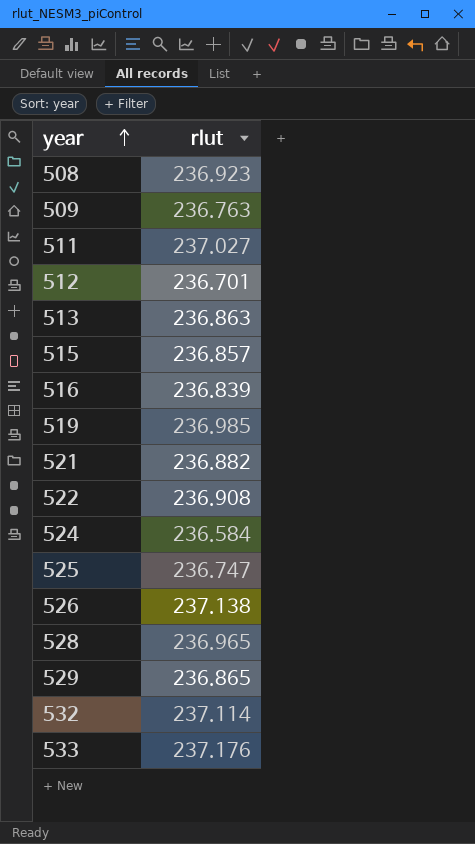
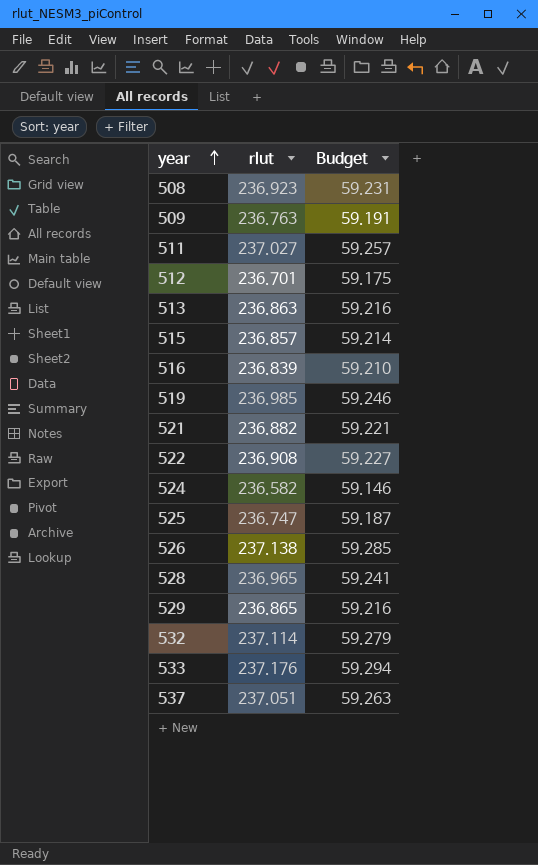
column Budget | formula: none -> [rlut] * 0.25
524 | rlut: 236.584 -> 236.582
row 537: none -> 237.051 | 59.263

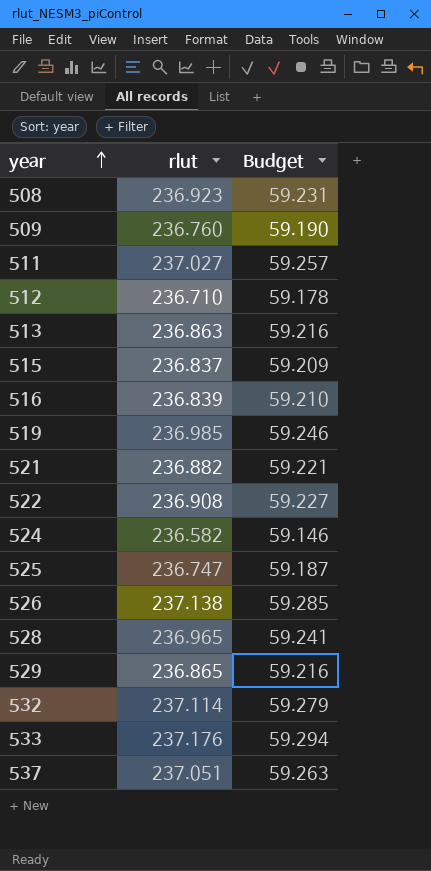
509 | rlut: 236.763 -> 236.760
509 | Budget: 59.191 -> 59.190
512 | rlut: 236.701 -> 236.710
512 | Budget: 59.175 -> 59.178
515 | rlut: 236.857 -> 236.837
515 | Budget: 59.214 -> 59.209

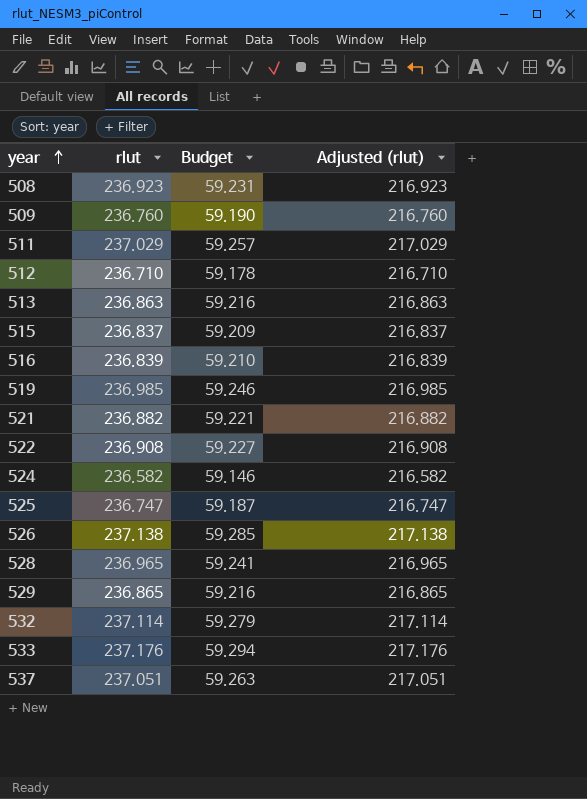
column Adjusted (rlut) | formula: none -> [rlut] - 20
511 | rlut: 237.027 -> 237.029

